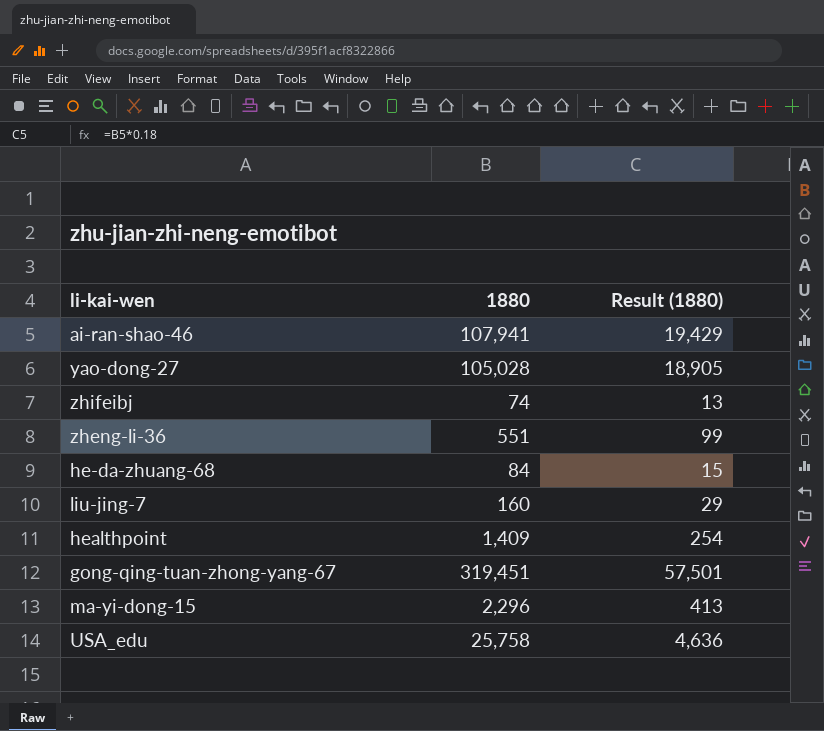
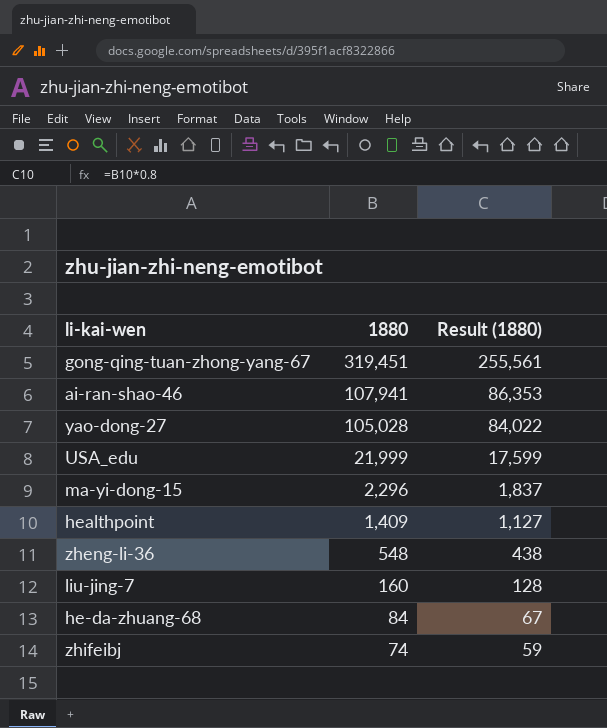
row order: none -> 1880 descending
column Result (1880) | formula: [1880] * 0.18 -> [1880] * 0.8
USA_edu | 1880: 25,758 -> 21,999
zheng-li-36 | 1880: 551 -> 548

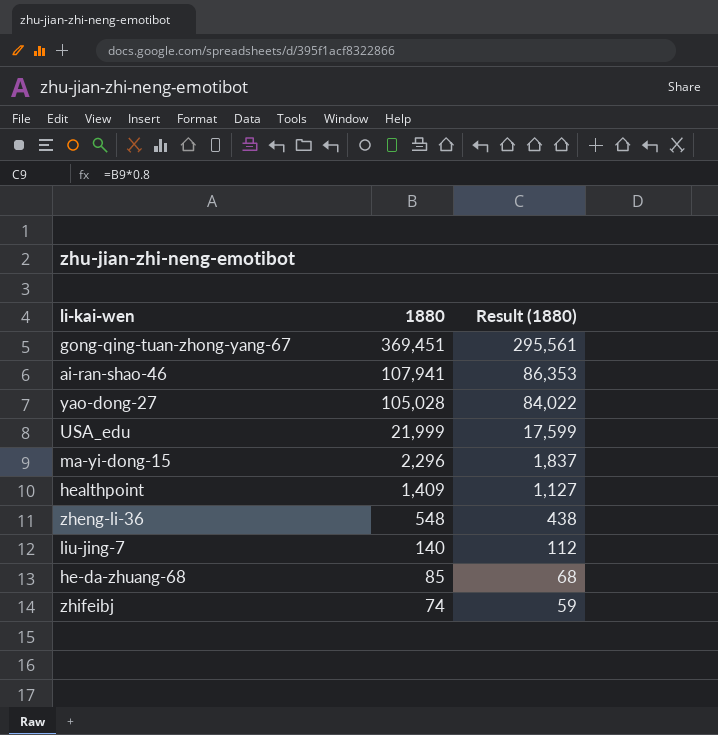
gong-qing-tuan-zhong-yang-67 | 1880: 319,451 -> 369,451
gong-qing-tuan-zhong-yang-67 | Result (1880): 255,561 -> 295,561
liu-jing-7 | 1880: 160 -> 140
liu-jing-7 | Result (1880): 128 -> 112
he-da-zhuang-68 | 1880: 84 -> 85
he-da-zhuang-68 | Result (1880): 67 -> 68

